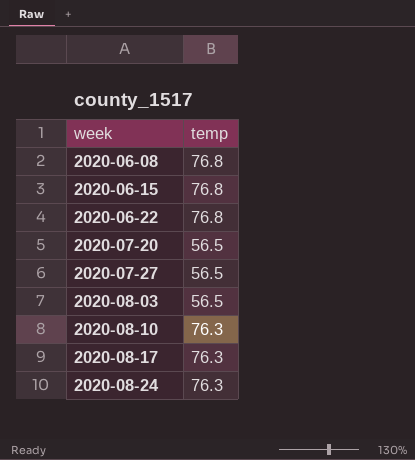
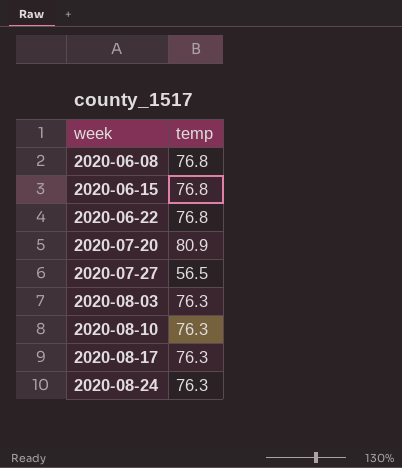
2020-07-20 | temp: 56.5 -> 80.9
2020-08-03 | temp: 56.5 -> 76.3

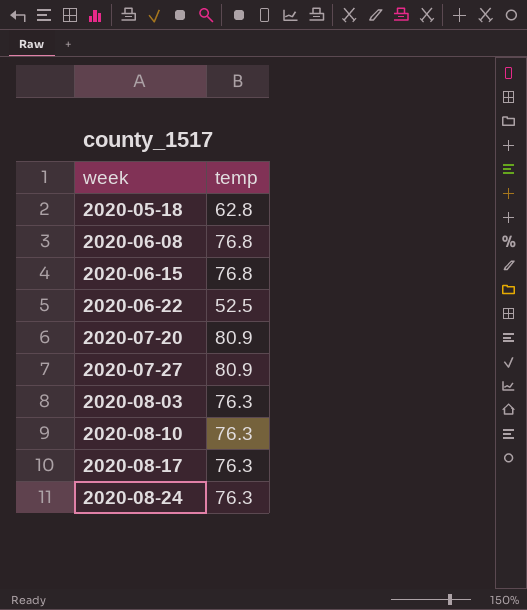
row 2020-05-18: none -> 62.8
2020-06-22 | temp: 76.8 -> 52.5
2020-07-27 | temp: 56.5 -> 80.9

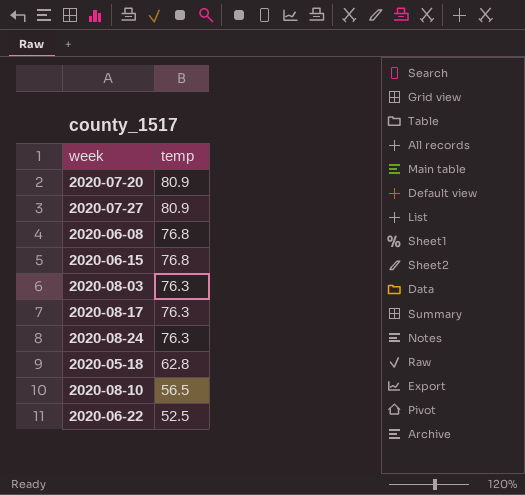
row order: week ascending -> temp descending
2020-08-10 | temp: 76.3 -> 56.5

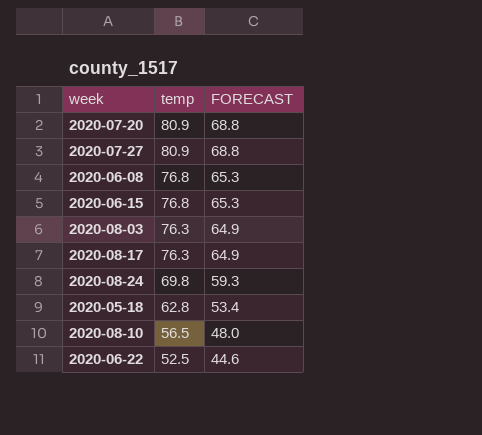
column FORECAST | formula: none -> [temp] * 0.85
2020-08-24 | temp: 76.3 -> 69.8

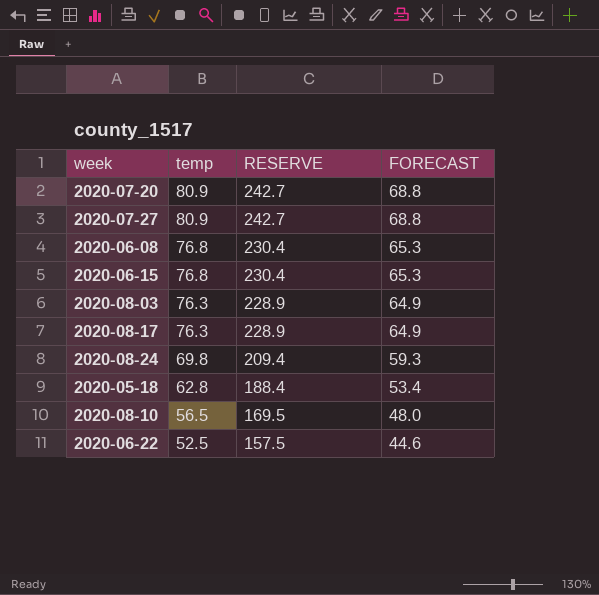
column RESERVE | formula: none -> [temp] * 3

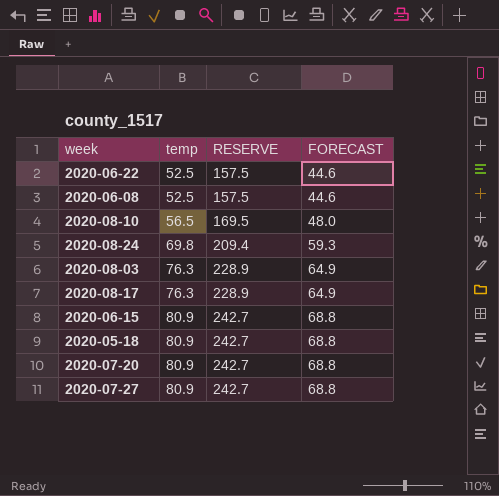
row order: temp descending -> temp ascending
2020-06-08 | temp: 76.8 -> 52.5
2020-06-08 | RESERVE: 230.4 -> 157.5
2020-06-08 | FORECAST: 65.3 -> 44.6
2020-06-15 | temp: 76.8 -> 80.9
2020-06-15 | RESERVE: 230.4 -> 242.7
2020-06-15 | FORECAST: 65.3 -> 68.8
2020-05-18 | temp: 62.8 -> 80.9
2020-05-18 | RESERVE: 188.4 -> 242.7
2020-05-18 | FORECAST: 53.4 -> 68.8

